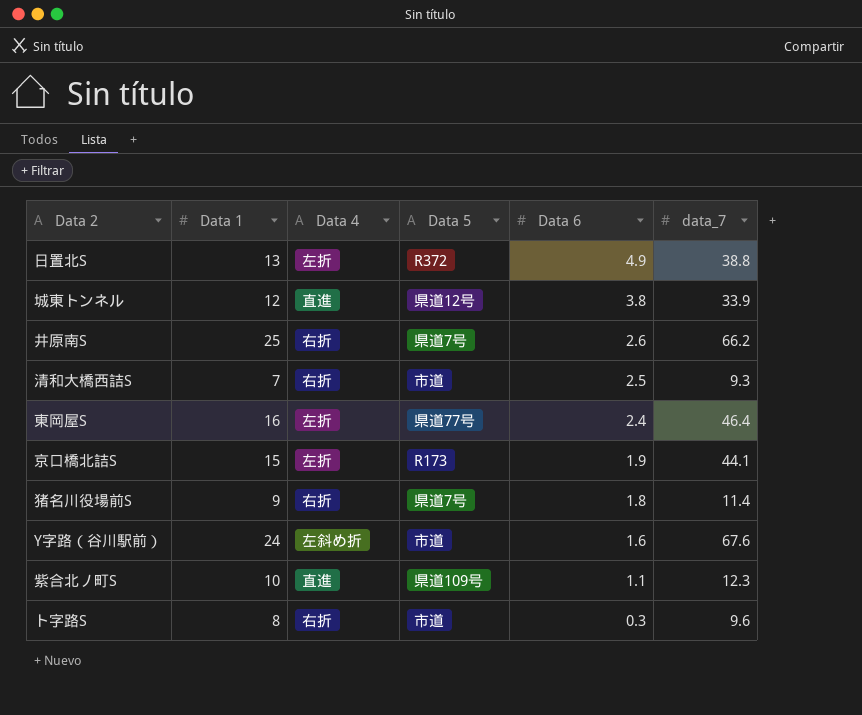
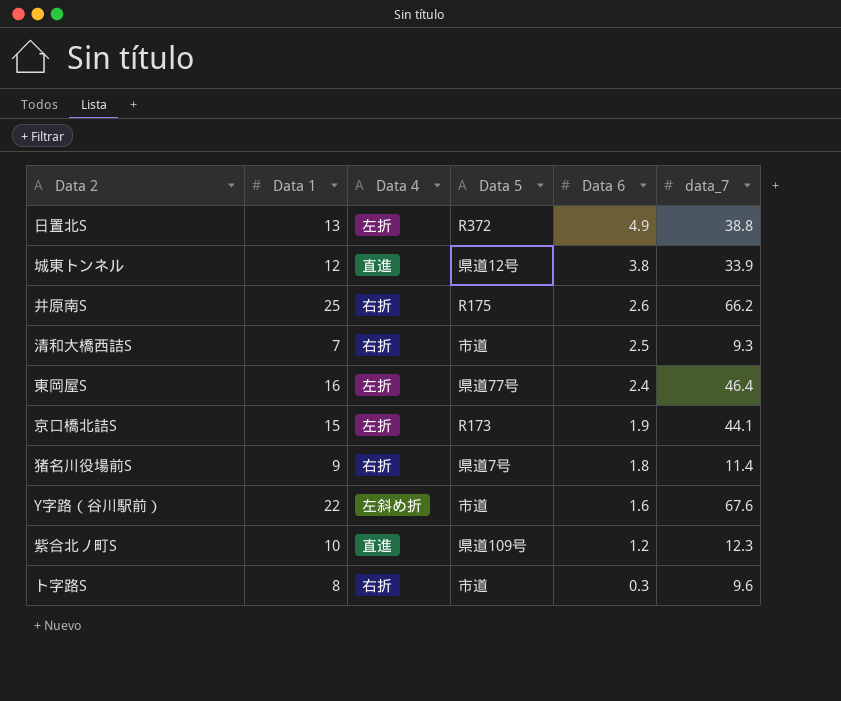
井原南S | Data 5: 県道7号 -> R175
Y字路（谷川駅前） | Data 1: 24 -> 22
紫合北ノ町S | Data 6: 1.1 -> 1.2

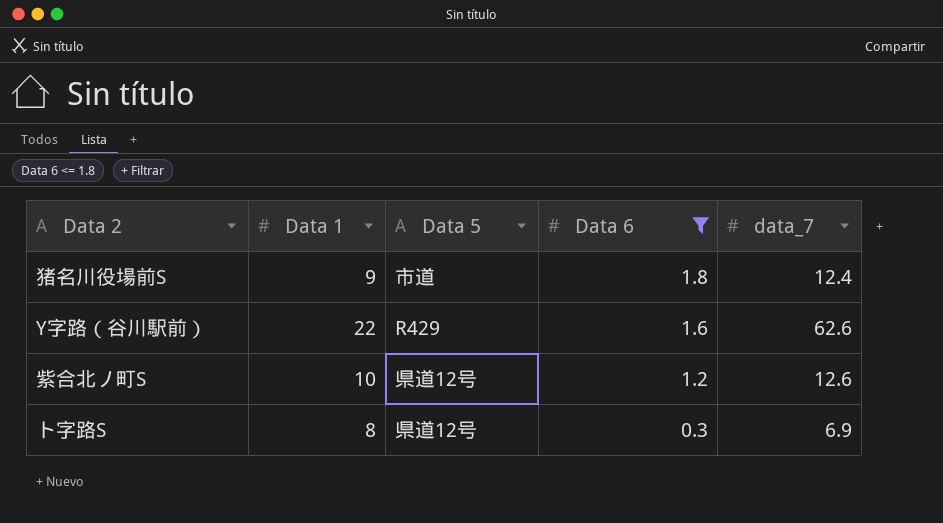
filter: none -> Data 6 <= 1.8
column Data 4 | position: 3 -> none
猪名川役場前S | Data 5: 県道7号 -> 市道
猪名川役場前S | data_7: 11.4 -> 12.4
Y字路（谷川駅前） | Data 5: 市道 -> R429
Y字路（谷川駅前） | data_7: 67.6 -> 62.6
紫合北ノ町S | Data 5: 県道109号 -> 県道12号
紫合北ノ町S | data_7: 12.3 -> 12.6
ト字路S | Data 5: 市道 -> 県道12号
ト字路S | data_7: 9.6 -> 6.9

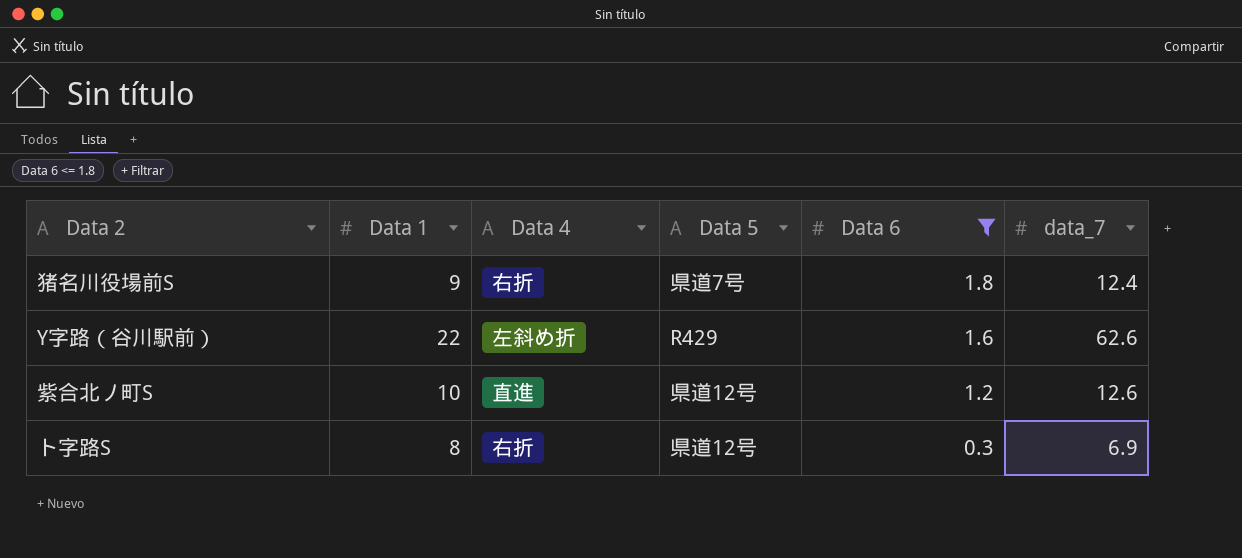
column Data 4 | position: none -> 3
猪名川役場前S | Data 5: 市道 -> 県道7号

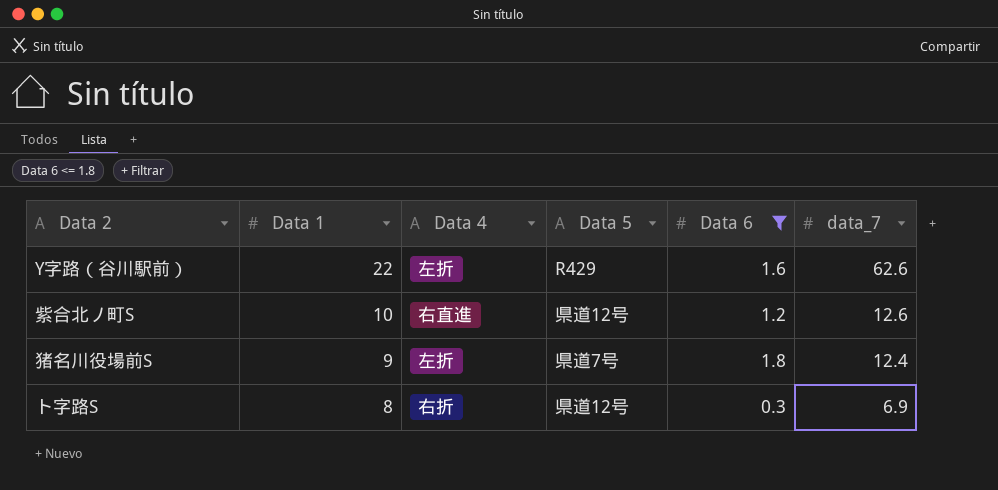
row order: Data 6 descending -> Data 1 descending
Y字路（谷川駅前） | Data 4: 左斜め折 -> 左折
紫合北ノ町S | Data 4: 直進 -> 右直進
猪名川役場前S | Data 4: 右折 -> 左折

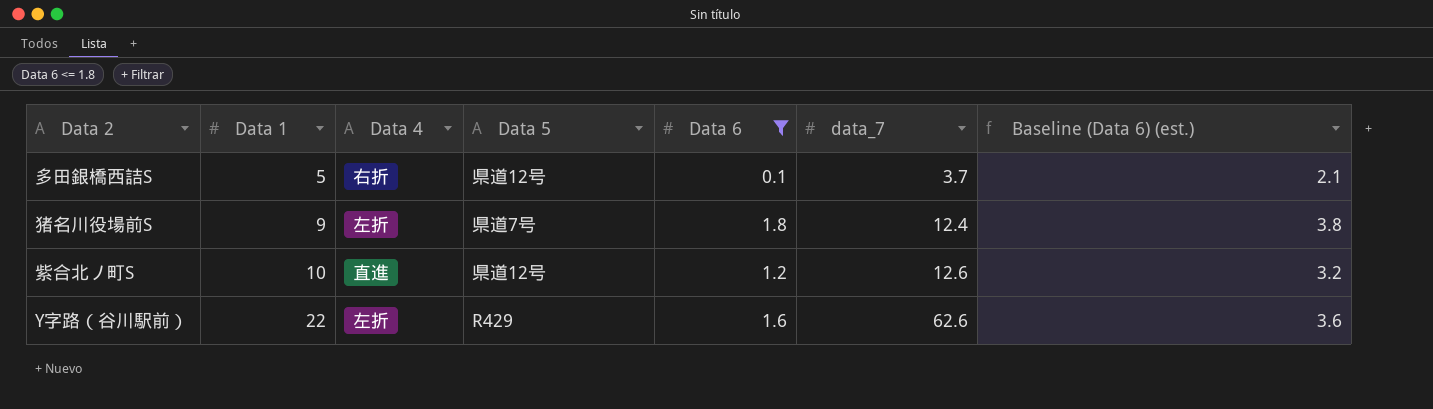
row order: Data 1 descending -> Data 1 ascending
column Baseline (Data 6) (est.) | formula: none -> [Data 6] + 2
row ト字路S: 8 | 右折 | 県道12号 | 0.3 | 6.9 -> none
row 多田銀橋西詰S: none -> 5 | 右折 | 県道12号 | 0.1 | 3.7 | 2.1
紫合北ノ町S | Data 4: 右直進 -> 直進

